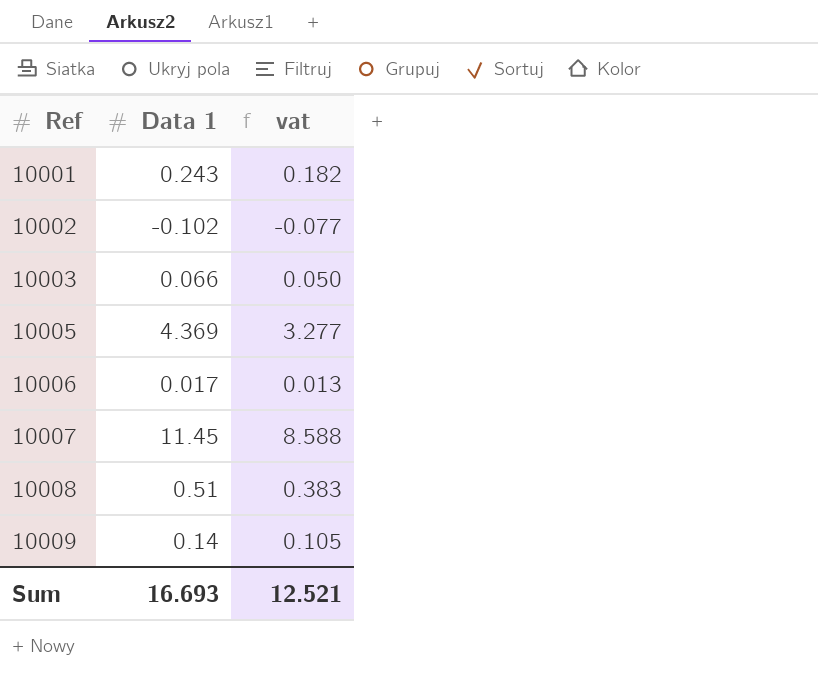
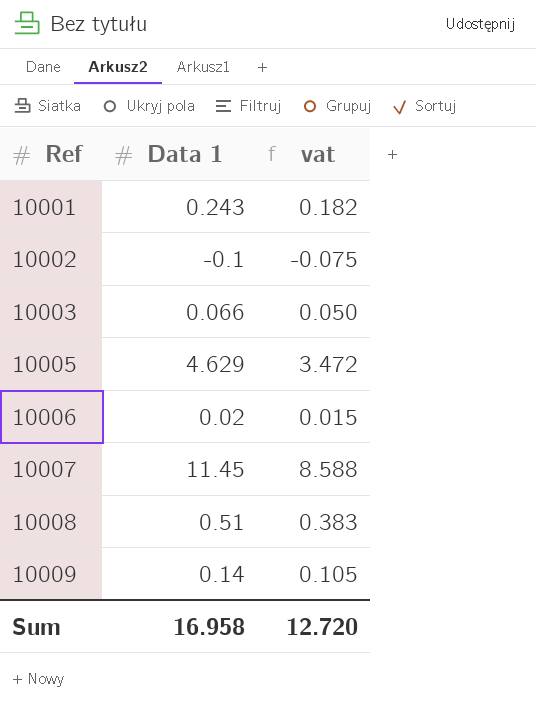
10002 | Data 1: -0.102 -> -0.1
10002 | vat: -0.077 -> -0.075
10005 | Data 1: 4.369 -> 4.629
10005 | vat: 3.277 -> 3.472
10006 | Data 1: 0.017 -> 0.02
10006 | vat: 0.013 -> 0.015
Sum | Data 1: 16.693 -> 16.958
Sum | vat: 12.521 -> 12.720

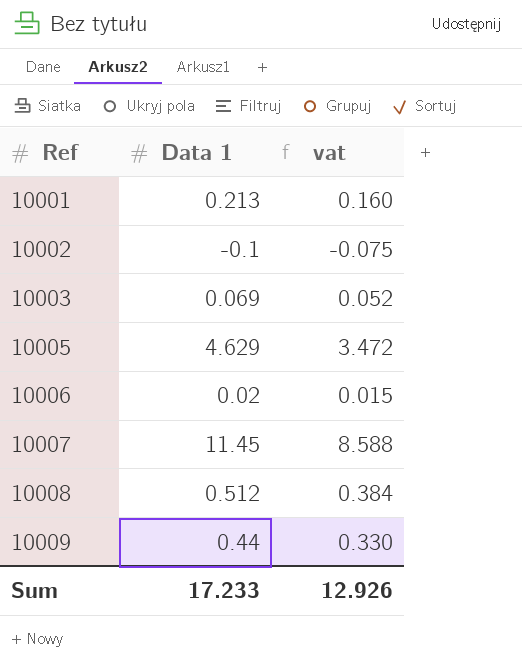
10001 | Data 1: 0.243 -> 0.213
10001 | vat: 0.182 -> 0.160
10003 | Data 1: 0.066 -> 0.069
10003 | vat: 0.050 -> 0.052
10008 | Data 1: 0.51 -> 0.512
10008 | vat: 0.383 -> 0.384
10009 | Data 1: 0.14 -> 0.44
10009 | vat: 0.105 -> 0.330
Sum | Data 1: 16.958 -> 17.233
Sum | vat: 12.720 -> 12.926

